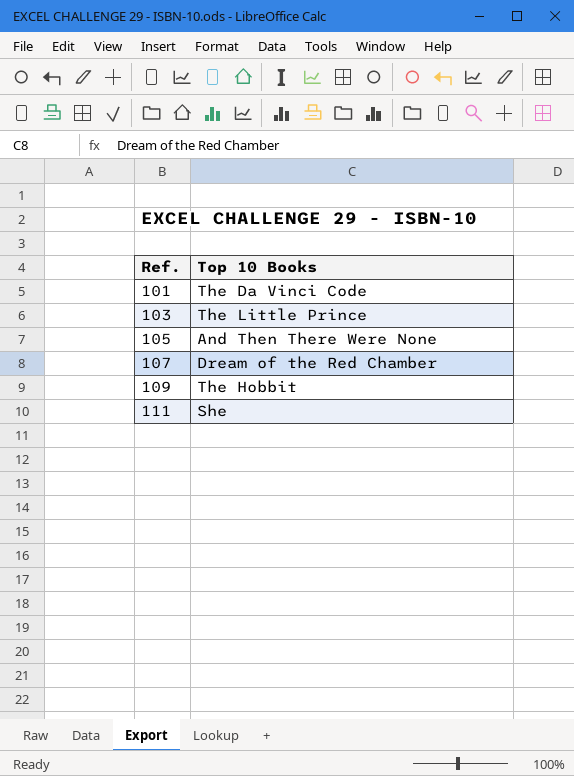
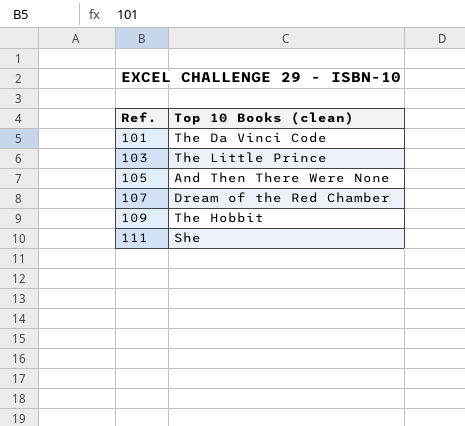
column name: Top 10 Books -> Top 10 Books (clean)

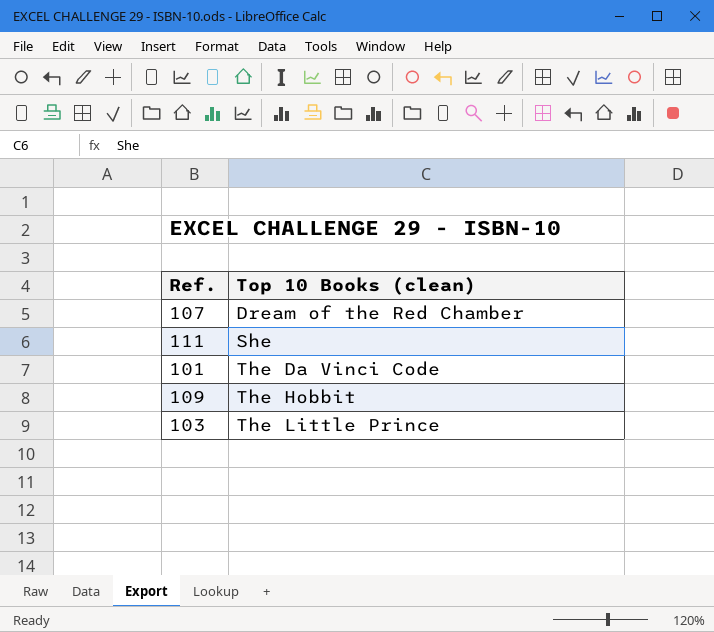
row order: Ref. ascending -> Top 10 Books (clean) ascending
row 105: And Then There Were None -> none

